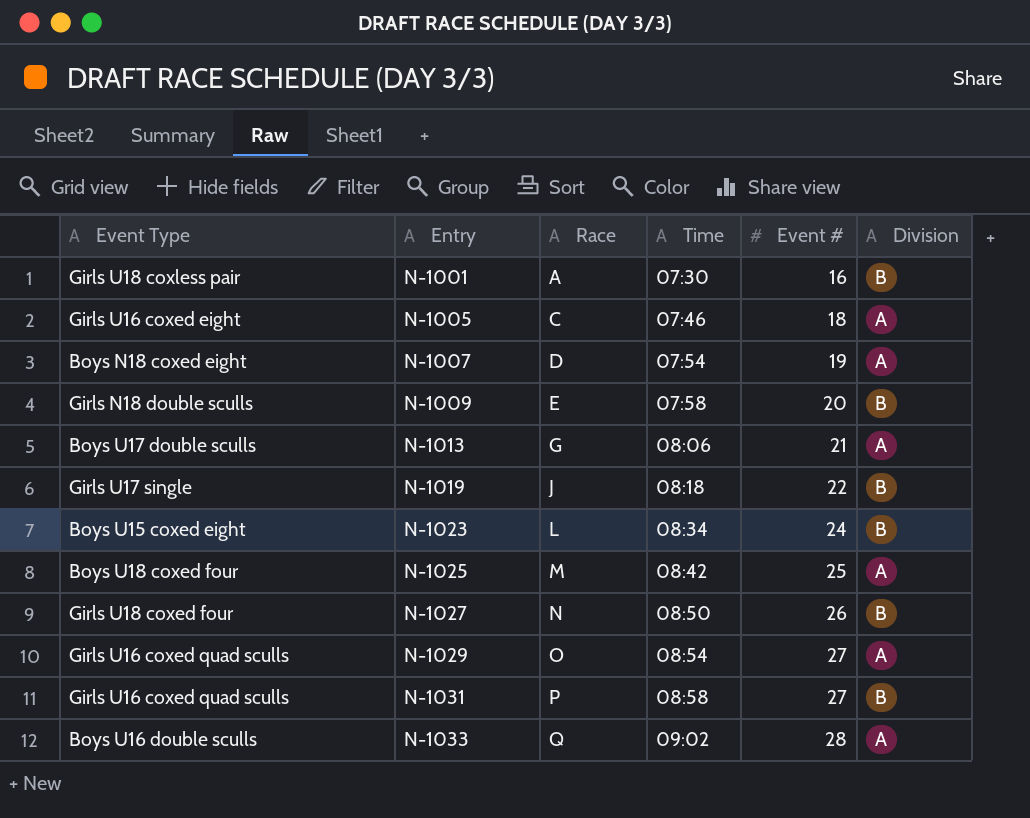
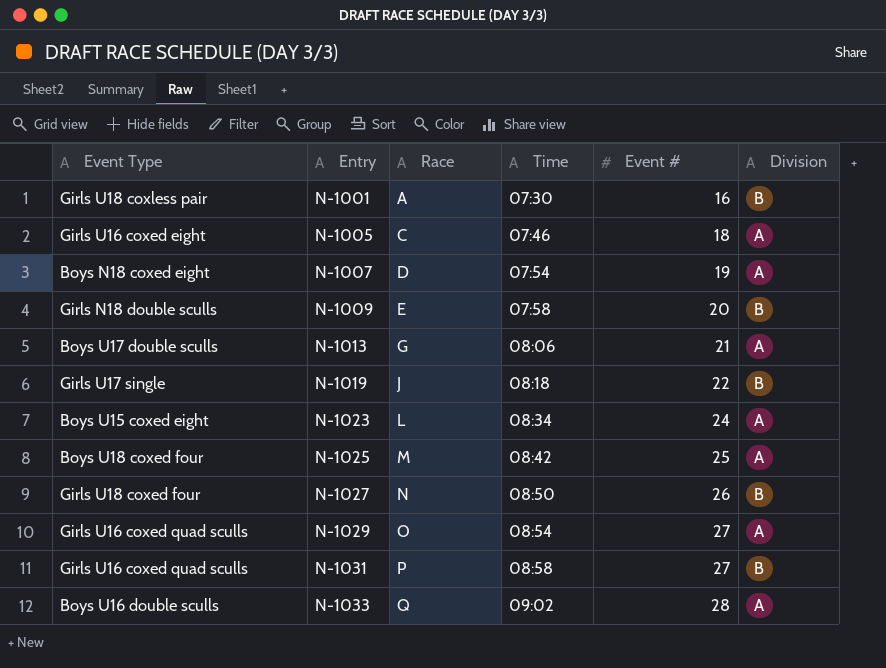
N-1023 | Division: B -> A

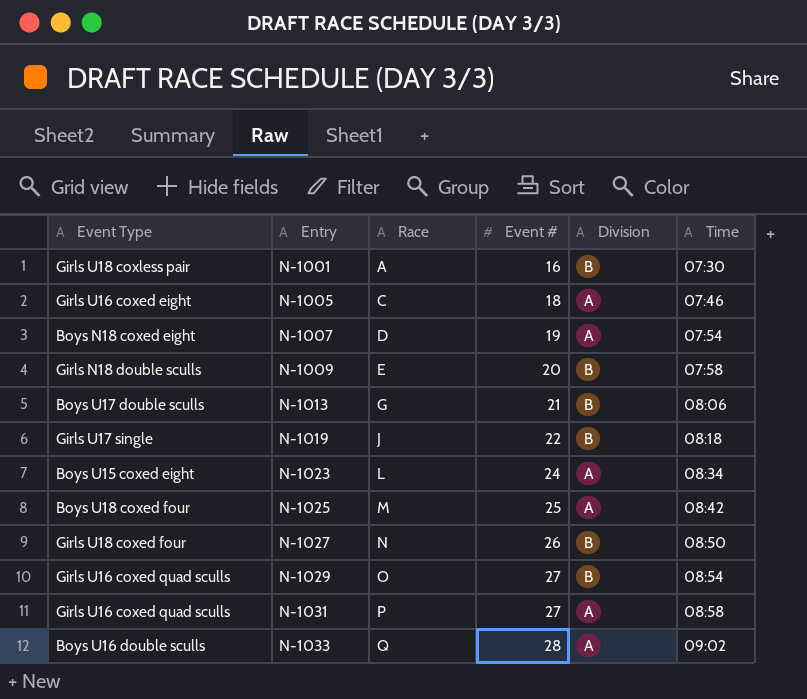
column Time | position: 4 -> 6
N-1013 | Division: A -> B
N-1029 | Division: A -> B
N-1031 | Division: B -> A

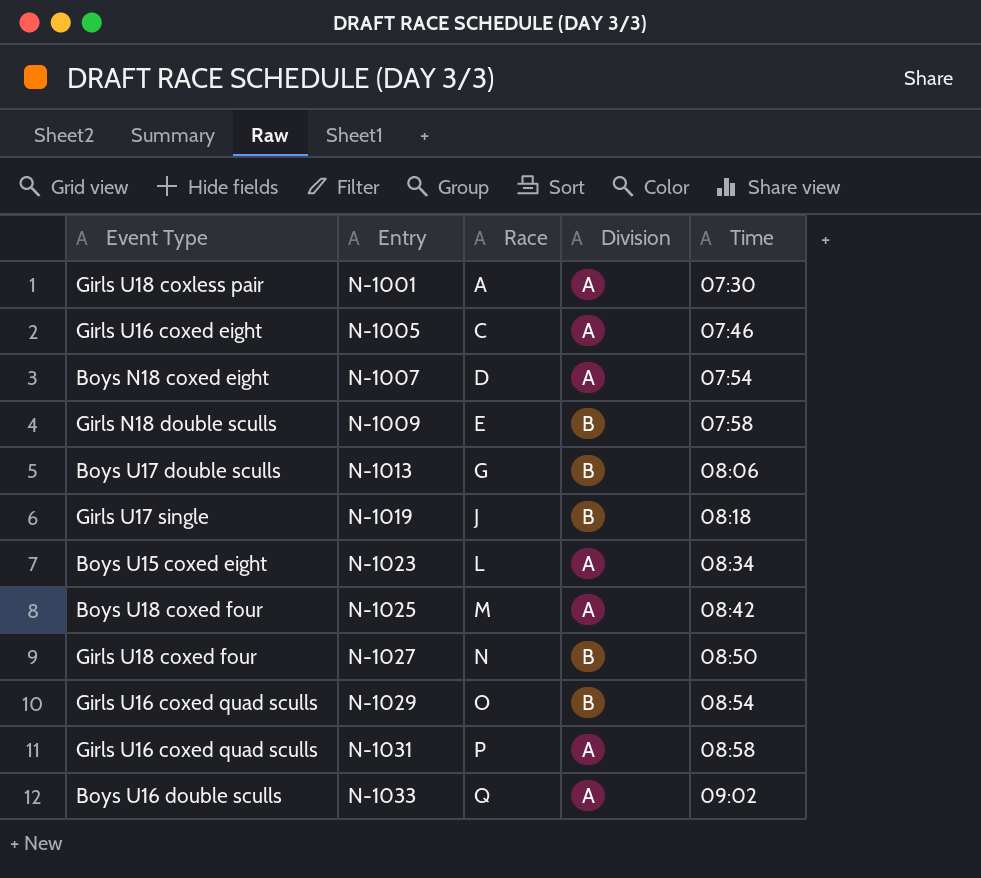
column Event # | position: 4 -> none
N-1001 | Division: B -> A

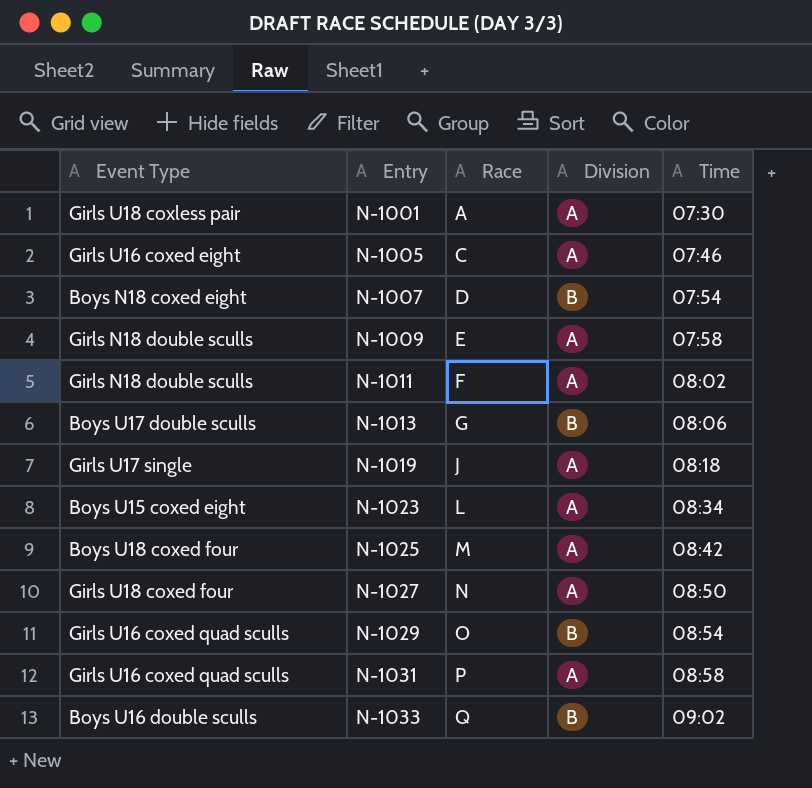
N-1007 | Division: A -> B
N-1009 | Division: B -> A
row N-1011: none -> Girls N18 double sculls | F | A | 08:02
N-1019 | Division: B -> A
N-1027 | Division: B -> A
N-1033 | Division: A -> B

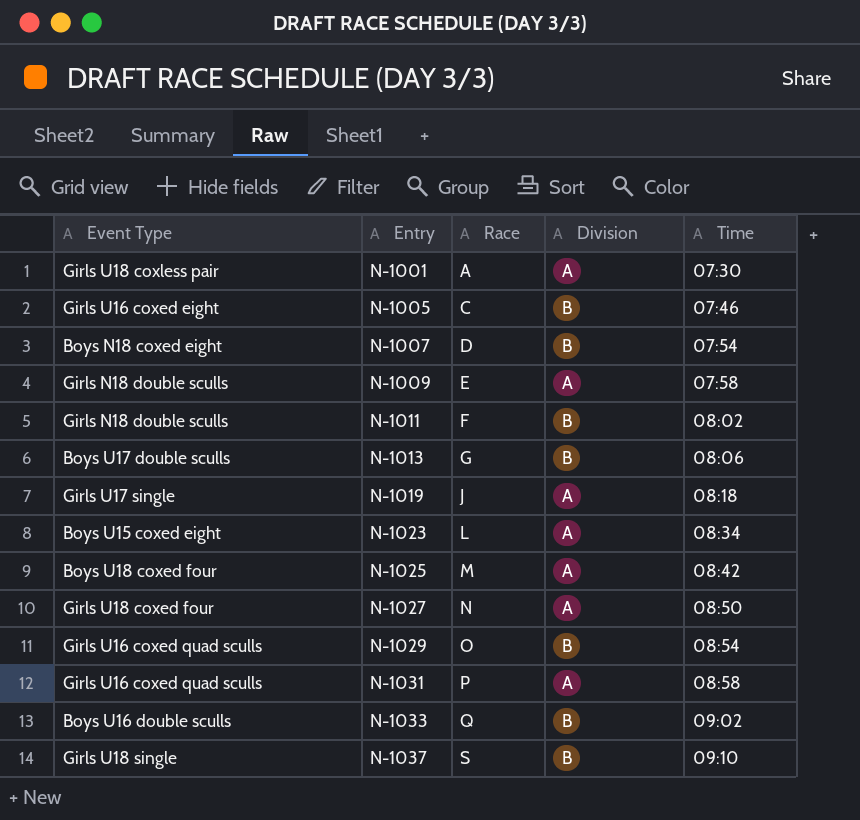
N-1005 | Division: A -> B
N-1011 | Division: A -> B
row N-1037: none -> Girls U18 single | S | B | 09:10

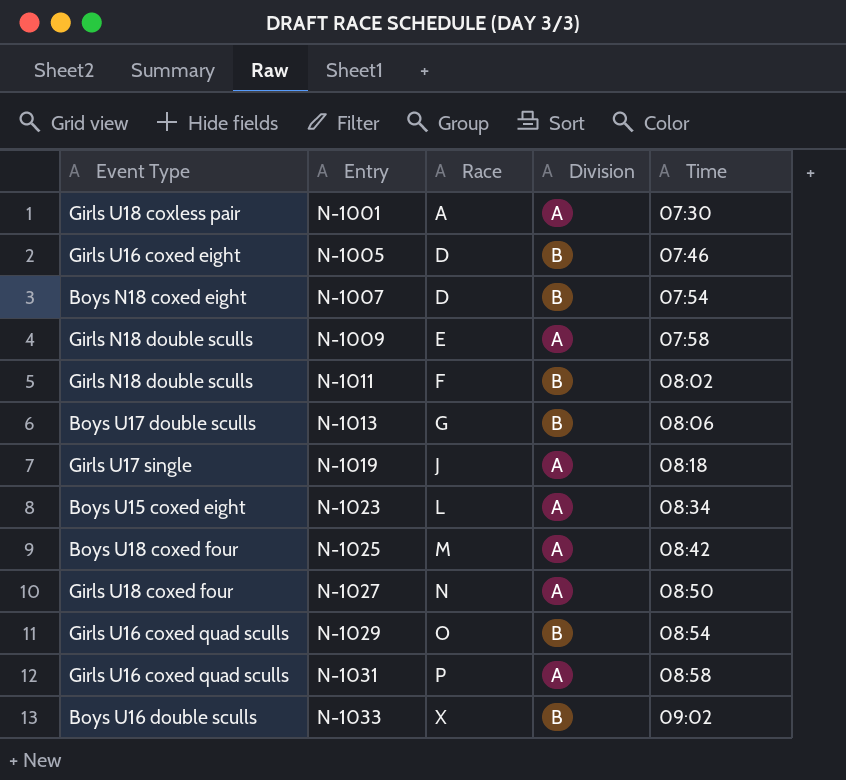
row N-1037: Girls U18 single | S | B | 09:10 -> none
N-1005 | Race: C -> D
N-1033 | Race: Q -> X

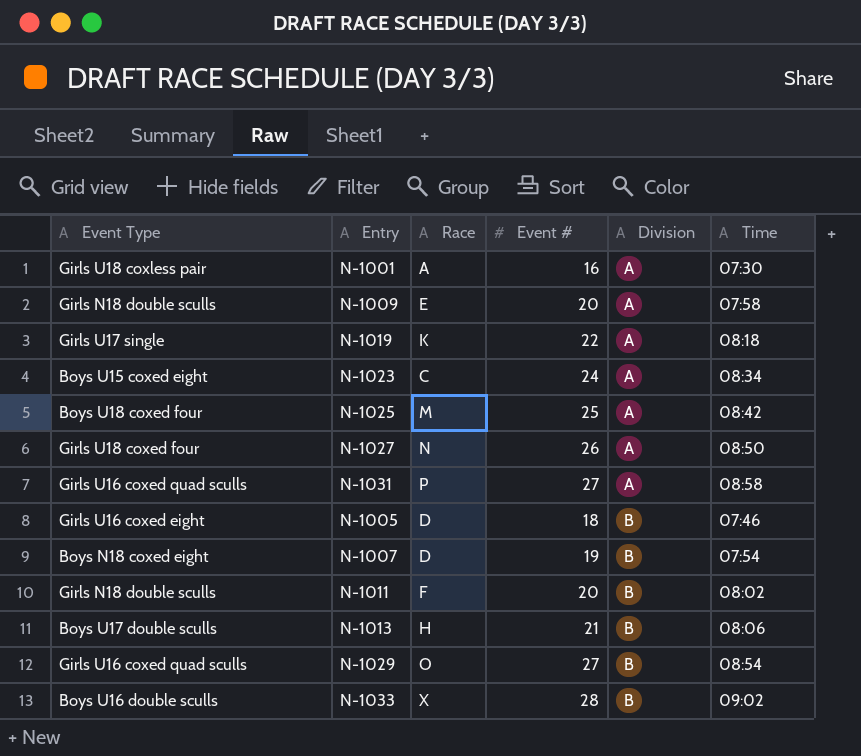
row order: Entry ascending -> Division ascending
column Event # | position: none -> 4
N-1019 | Race: J -> K
N-1023 | Race: L -> C
N-1013 | Race: G -> H

